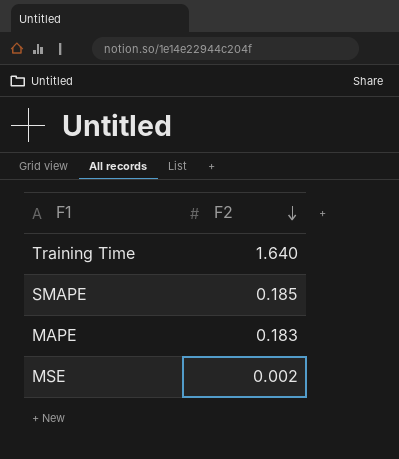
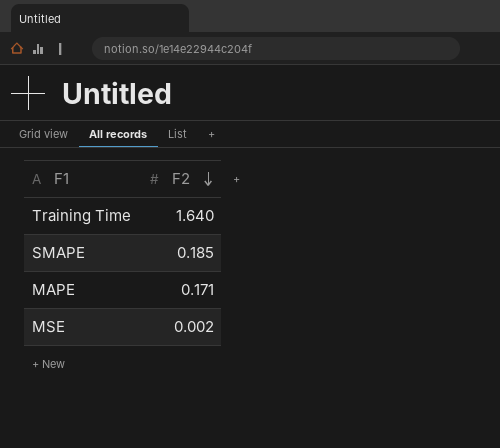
MAPE | F2: 0.183 -> 0.171

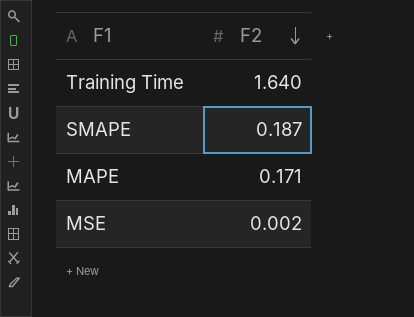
SMAPE | F2: 0.185 -> 0.187

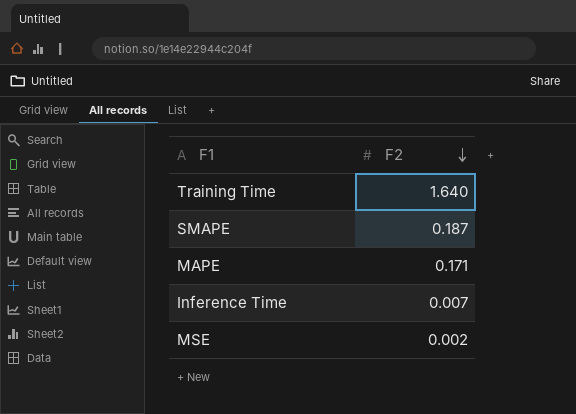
row Inference Time: none -> 0.007

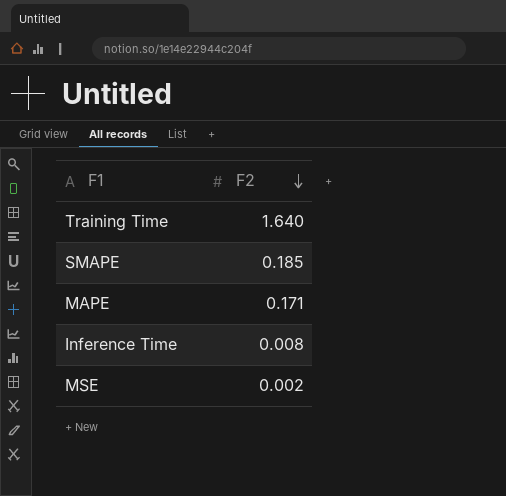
SMAPE | F2: 0.187 -> 0.185
Inference Time | F2: 0.007 -> 0.008

